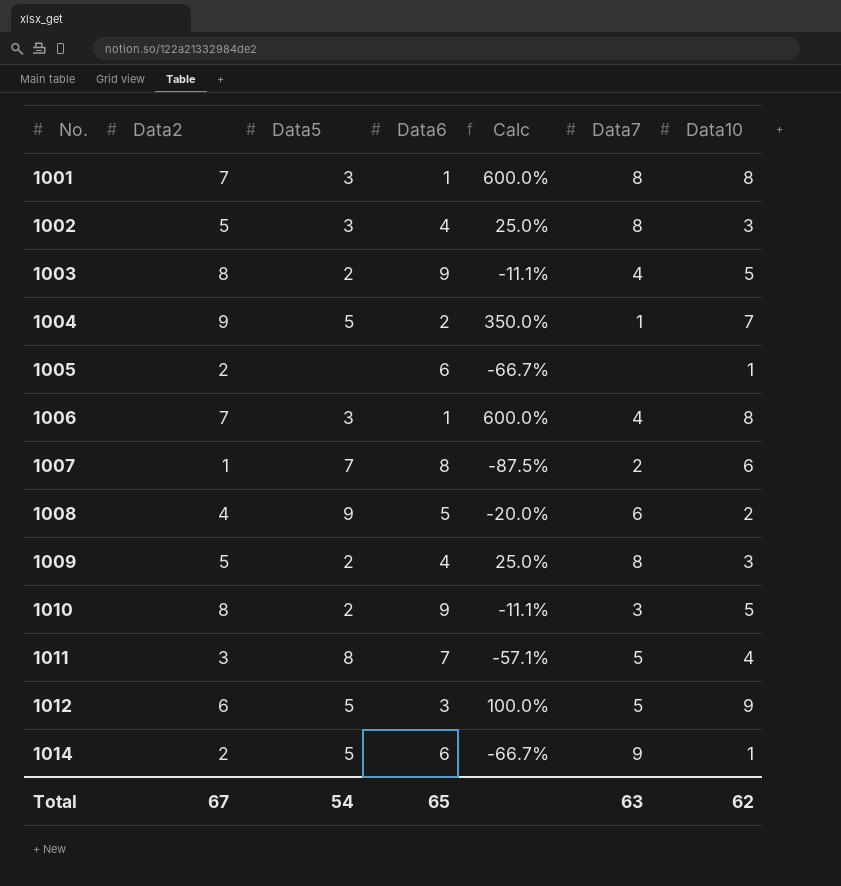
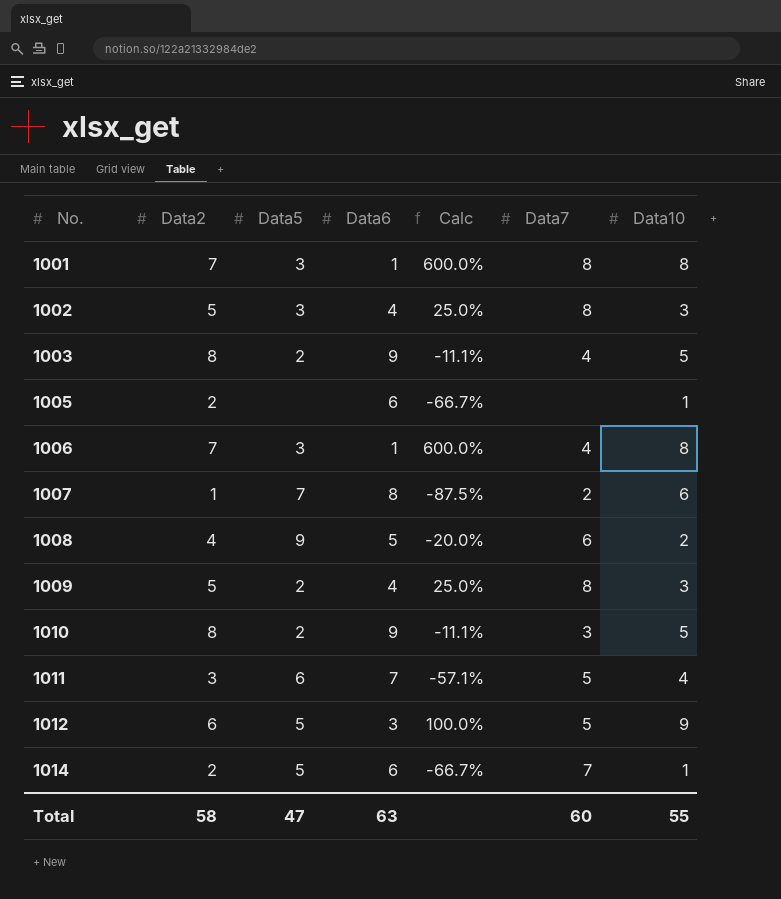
row 1004: 9 | 5 | 2 | 350.0% | 1 | 7 -> none
1011 | Data5: 8 -> 6
1014 | Data7: 9 -> 7
Total | Data2: 67 -> 58
Total | Data5: 54 -> 47
Total | Data6: 65 -> 63
Total | Data7: 63 -> 60
Total | Data10: 62 -> 55

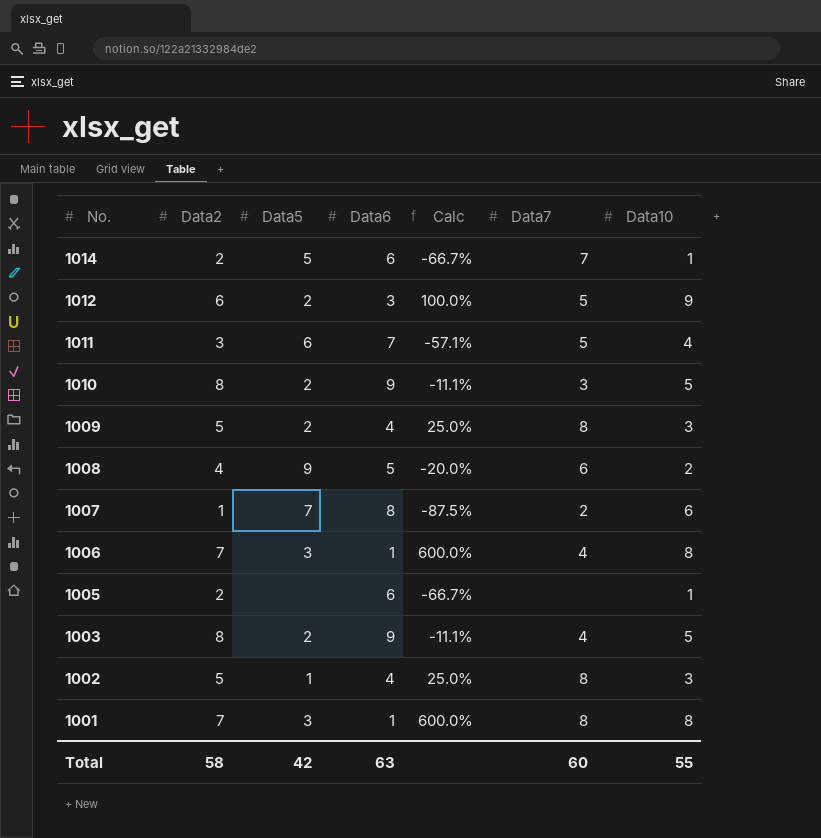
row order: No. ascending -> No. descending
1012 | Data5: 5 -> 2
1002 | Data5: 3 -> 1
Total | Data5: 47 -> 42

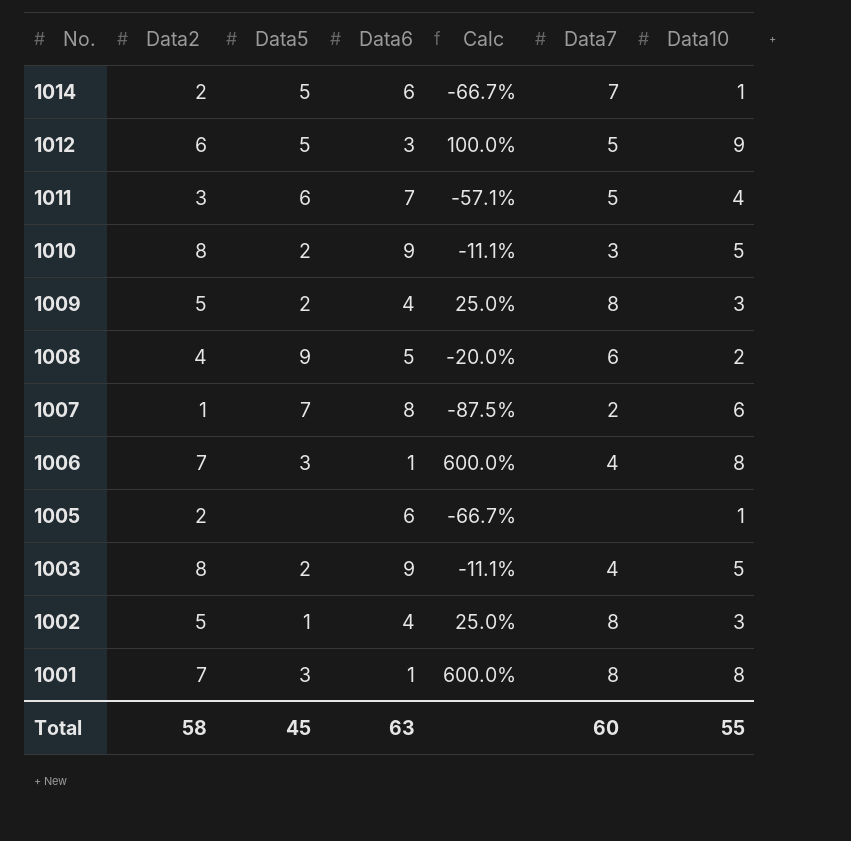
1012 | Data5: 2 -> 5
Total | Data5: 42 -> 45

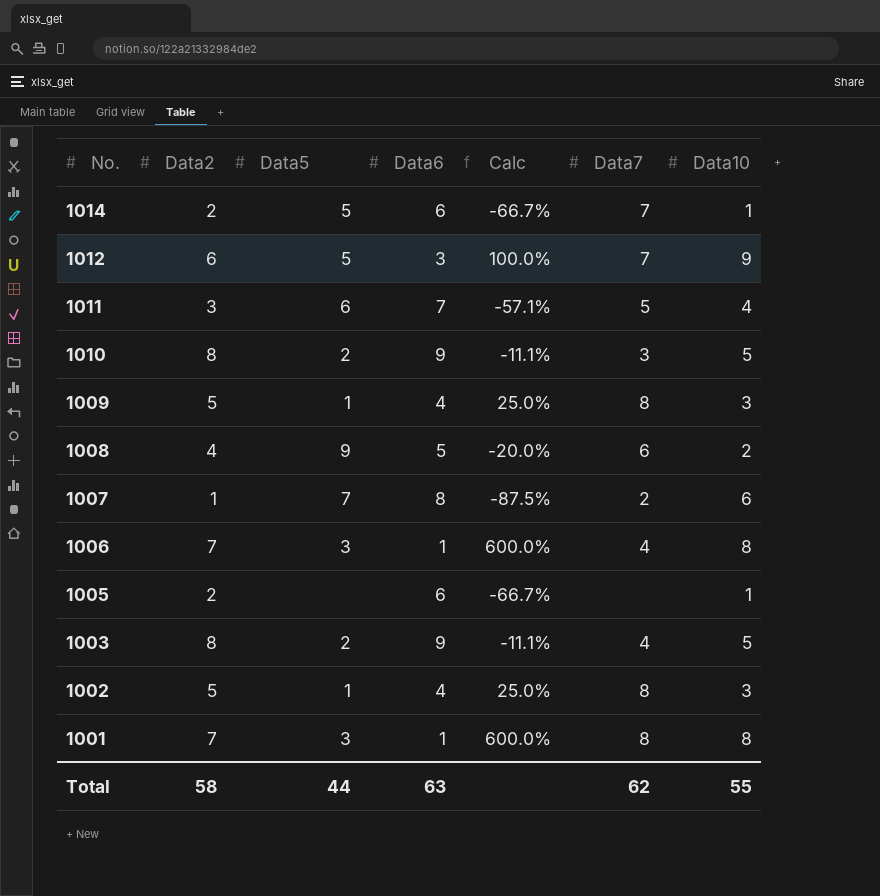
1012 | Data7: 5 -> 7
1009 | Data5: 2 -> 1
Total | Data5: 45 -> 44
Total | Data7: 60 -> 62

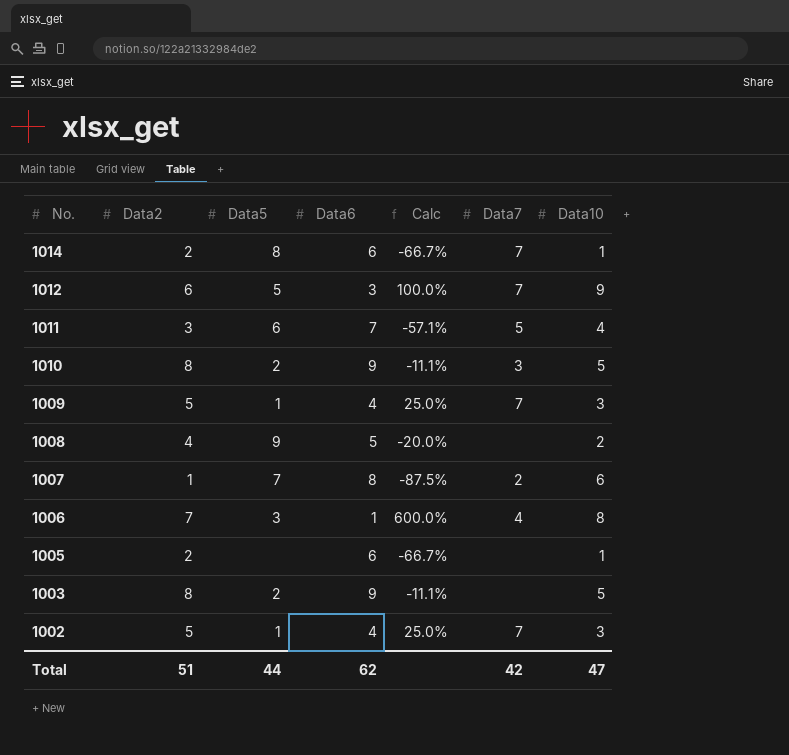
row 1001: 7 | 3 | 1 | 600.0% | 8 | 8 -> none
1014 | Data5: 5 -> 8
1009 | Data7: 8 -> 7
1008 | Data7: 6 -> none
1003 | Data7: 4 -> none
1002 | Data7: 8 -> 7
Total | Data2: 58 -> 51
Total | Data6: 63 -> 62
Total | Data7: 62 -> 42
Total | Data10: 55 -> 47

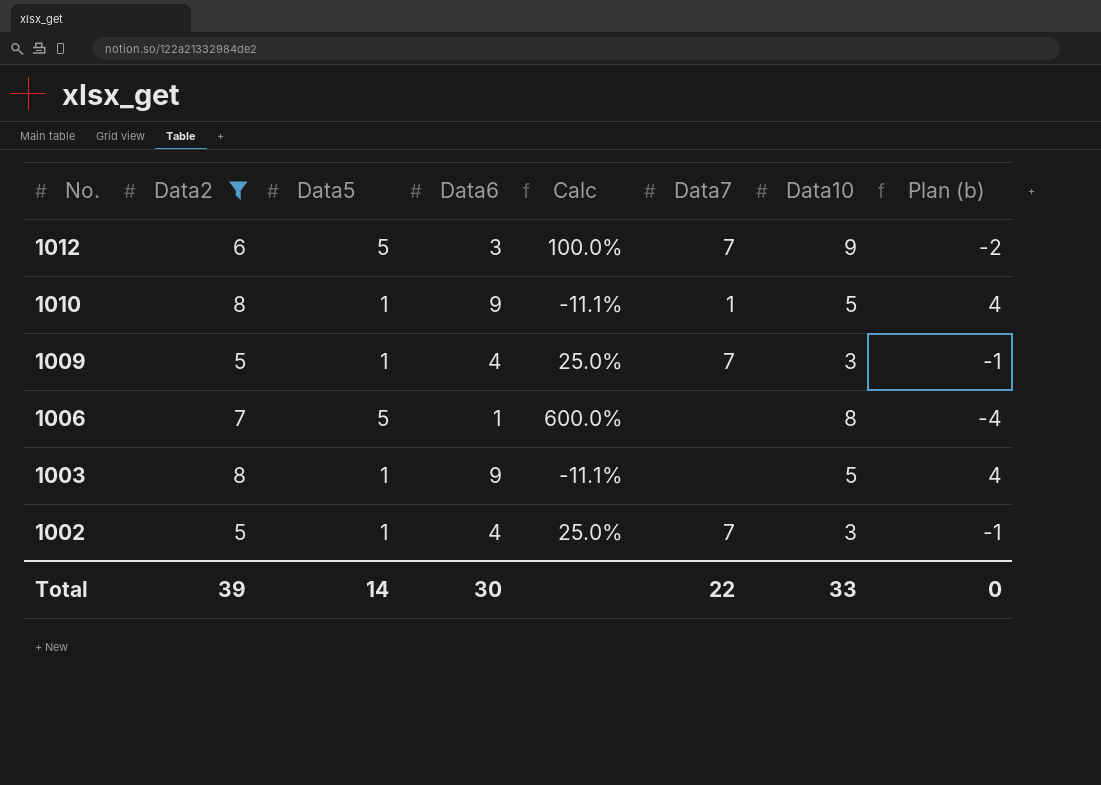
filter: none -> Data2 >= 5
column Plan (b) | formula: none -> [Data6] - 5
1010 | Data5: 2 -> 1
1010 | Data7: 3 -> 1
1006 | Data5: 3 -> 5
1006 | Data7: 4 -> none
1003 | Data5: 2 -> 1
Total | Data2: 51 -> 39
Total | Data5: 44 -> 14
Total | Data6: 62 -> 30
Total | Data7: 42 -> 22
Total | Data10: 47 -> 33

